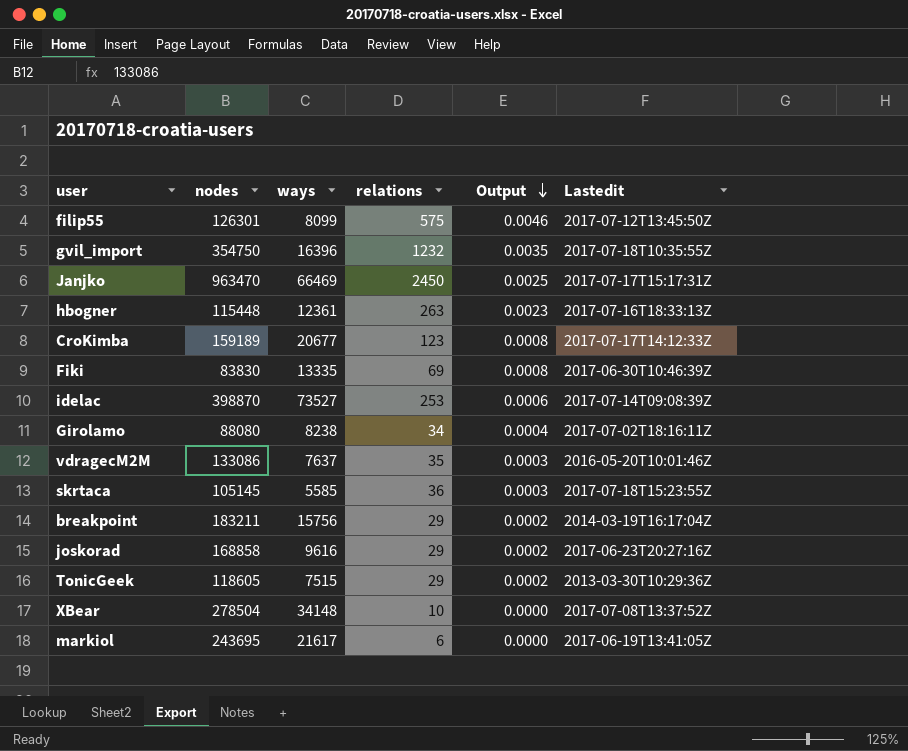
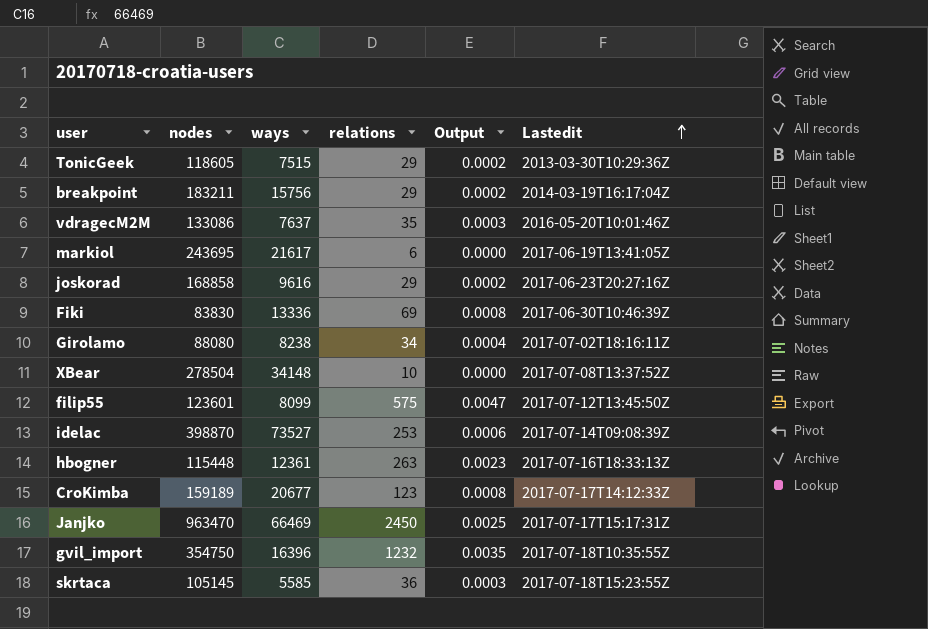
row order: Output descending -> Lastedit ascending
Fiki | ways: 13335 -> 13336
filip55 | nodes: 126301 -> 123601
filip55 | Output: 0.0046 -> 0.0047

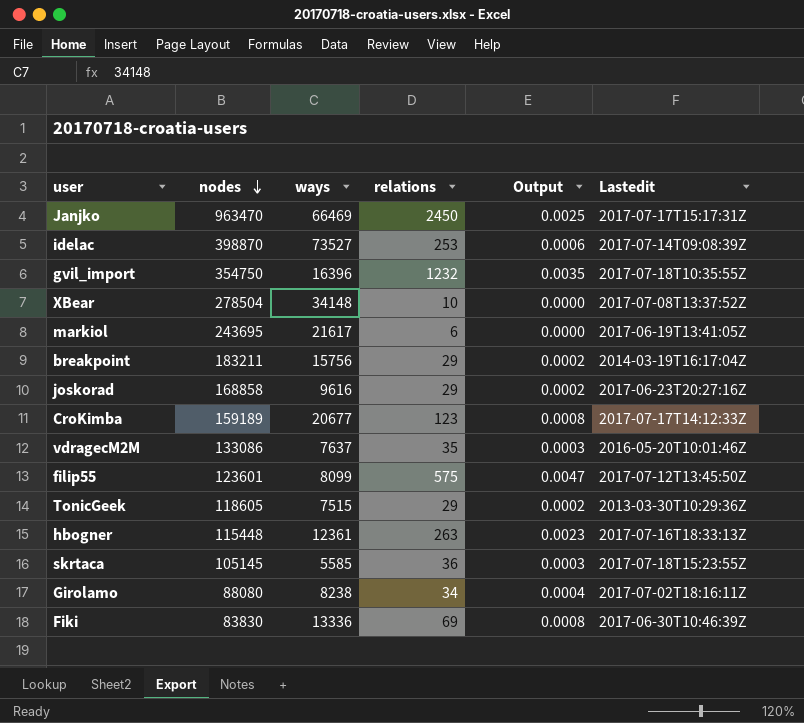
row order: Lastedit ascending -> nodes descending

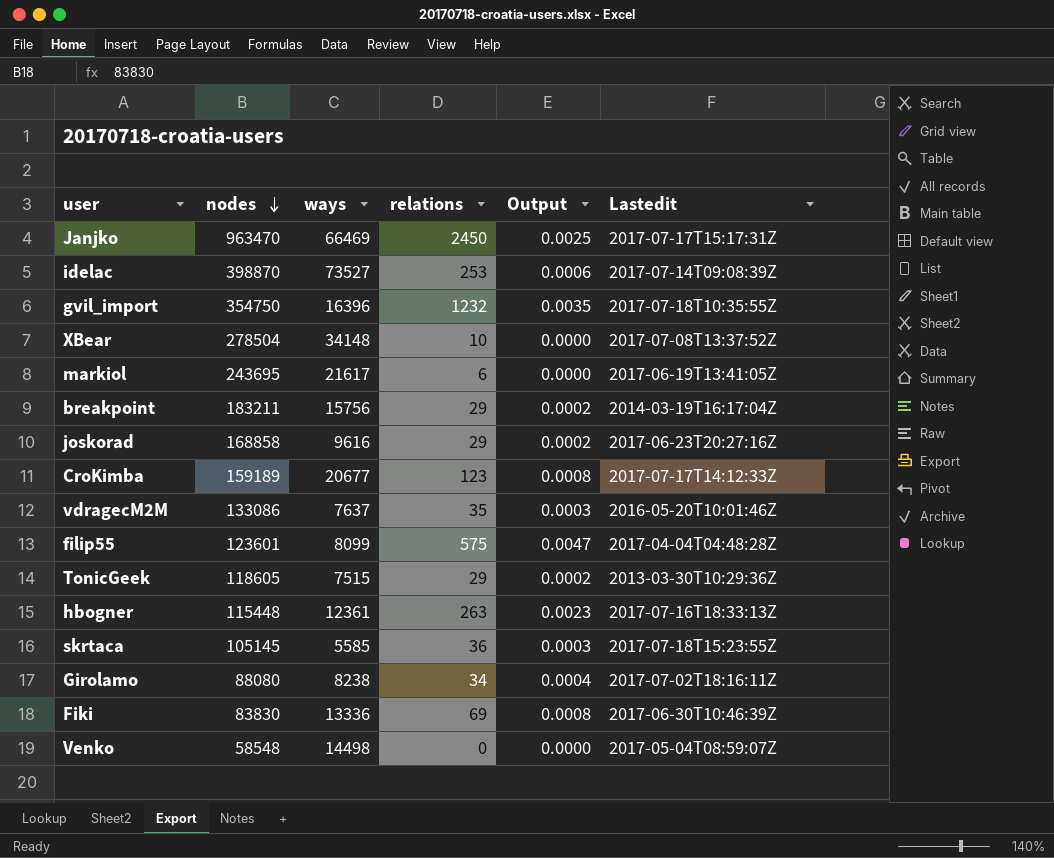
filip55 | Lastedit: 2017-07-12T13:45:50Z -> 2017-04-04T04:48:28Z
row Venko: none -> 58548 | 14498 | 0 | 0.0000 | 2017-05-04T08:59:07Z

